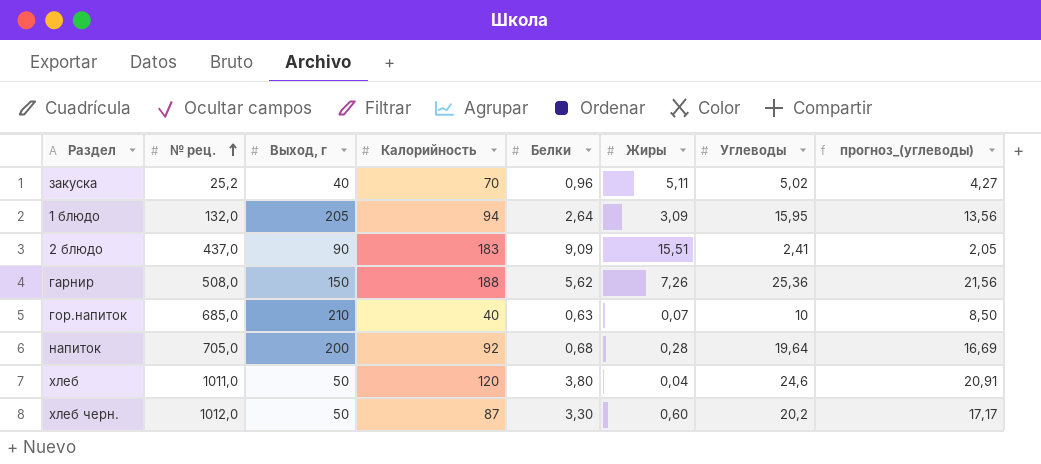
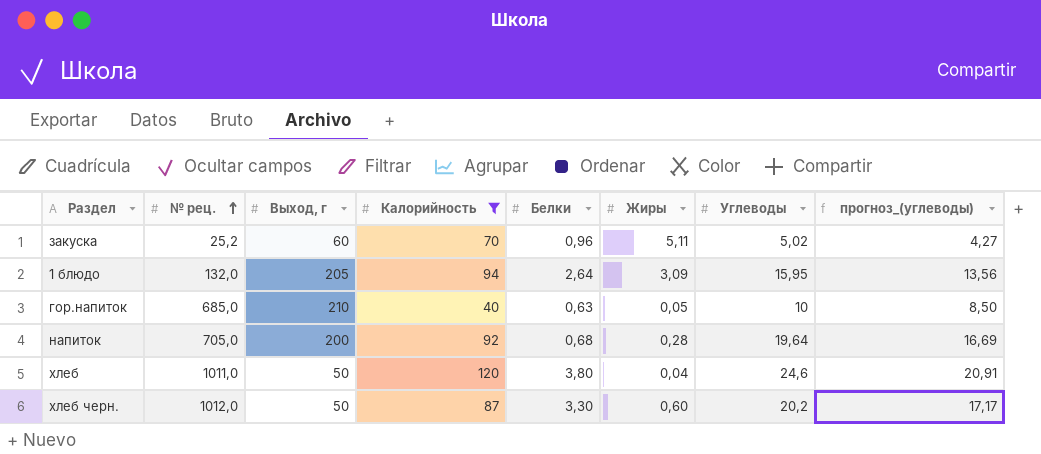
filter: none -> Калорийность <= 120
закуска | Выход, г: 40 -> 60
гор.напиток | Жиры: 0,07 -> 0,05

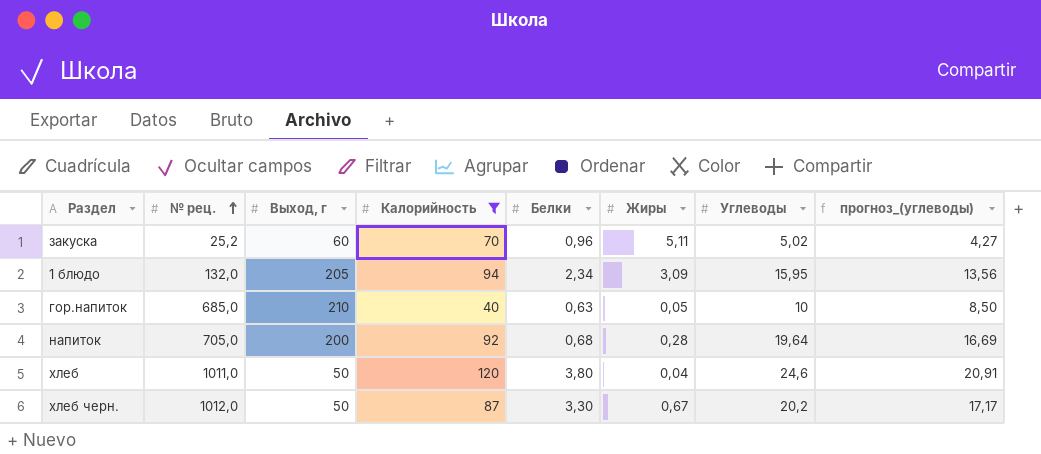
1 блюдо | Белки: 2,64 -> 2,34
хлеб черн. | Жиры: 0,60 -> 0,67

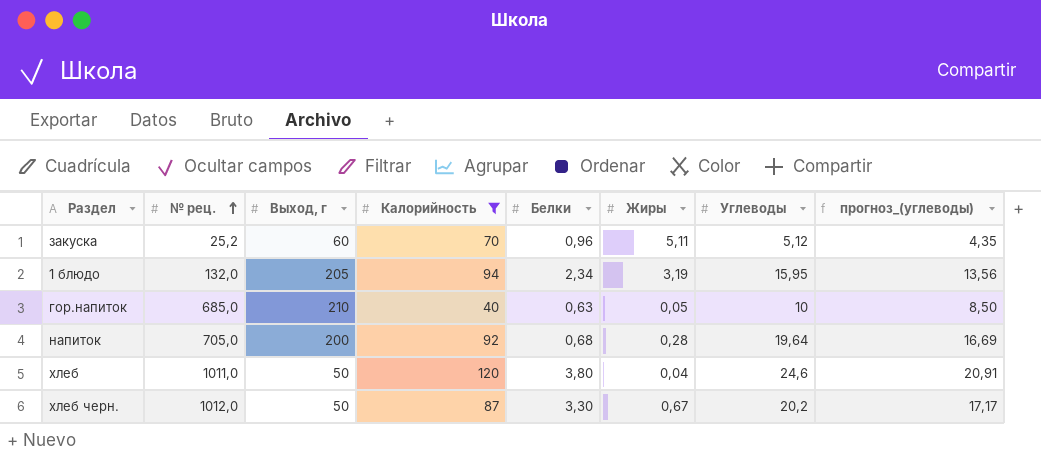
закуска | Углеводы: 5,02 -> 5,12
закуска | прогноз_(углеводы): 4,27 -> 4,35
1 блюдо | Жиры: 3,09 -> 3,19

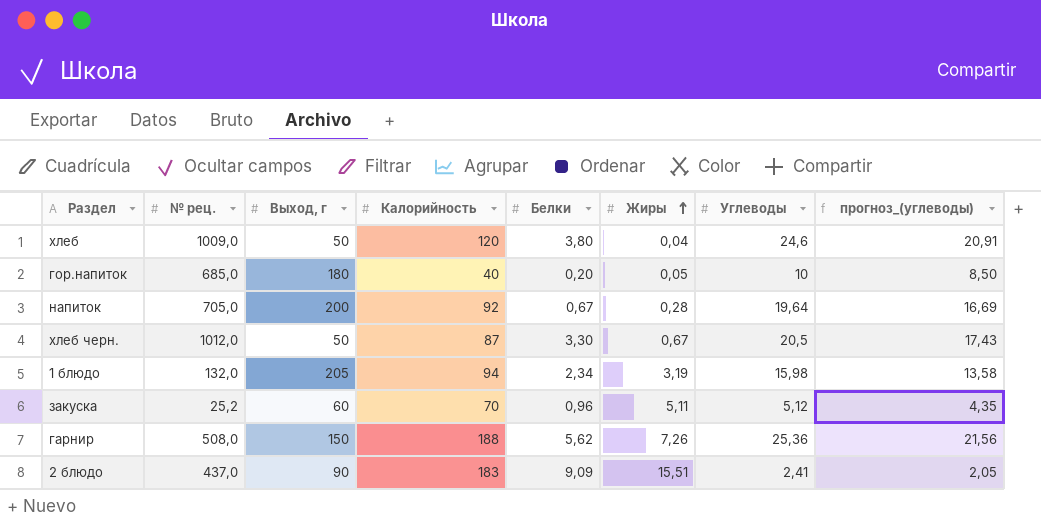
filter: Калорийность <= 120 -> none
row order: № рец. ascending -> Жиры ascending
хлеб | № рец.: 1011,0 -> 1009,0
гор.напиток | Выход, г: 210 -> 180
гор.напиток | Белки: 0,63 -> 0,20
напиток | Белки: 0,68 -> 0,67
хлеб черн. | Углеводы: 20,2 -> 20,5
хлеб черн. | прогноз_(углеводы): 17,17 -> 17,43
1 блюдо | Углеводы: 15,95 -> 15,98
1 блюдо | прогноз_(углеводы): 13,56 -> 13,58

